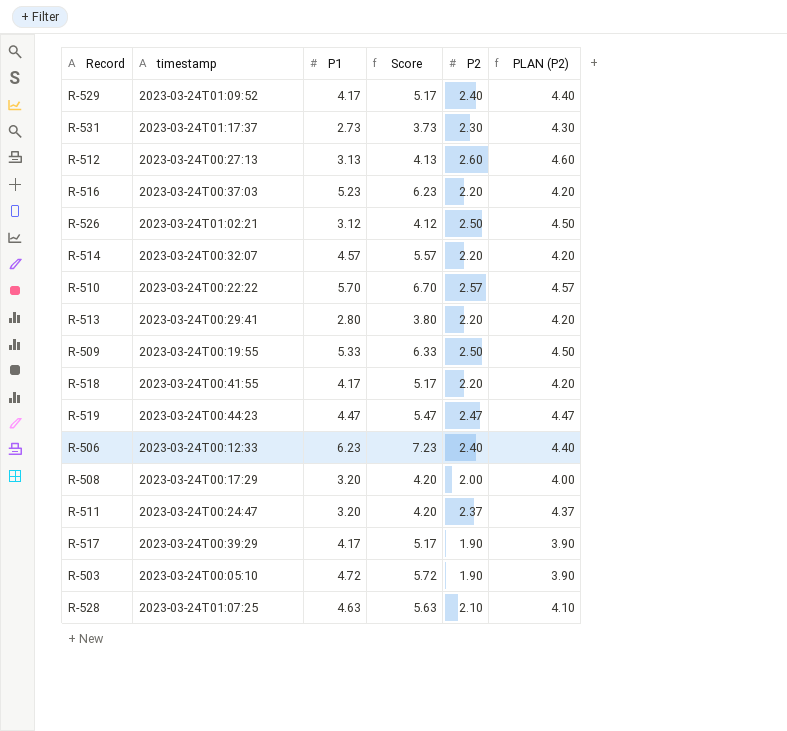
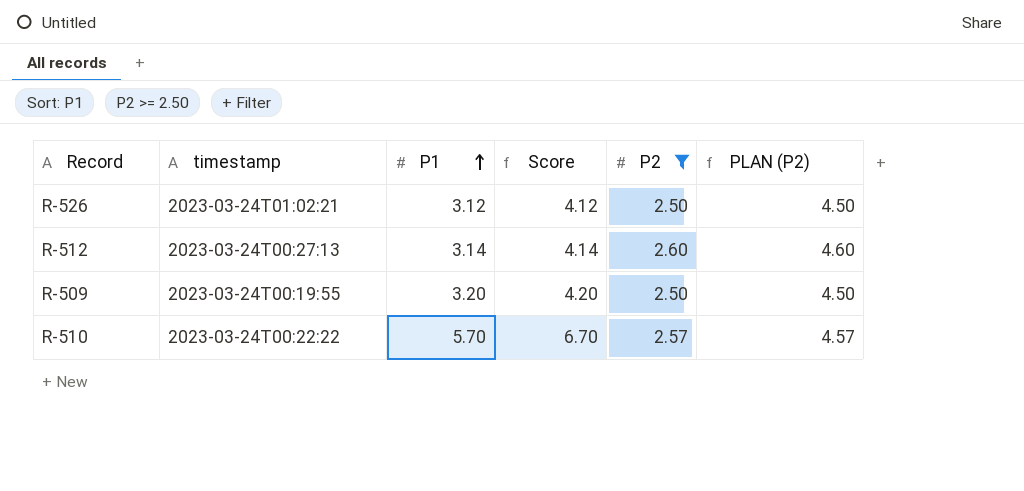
filter: none -> P2 >= 2.50
row order: none -> P1 ascending
R-512 | P1: 3.13 -> 3.14
R-512 | Score: 4.13 -> 4.14
R-509 | P1: 5.33 -> 3.20
R-509 | Score: 6.33 -> 4.20

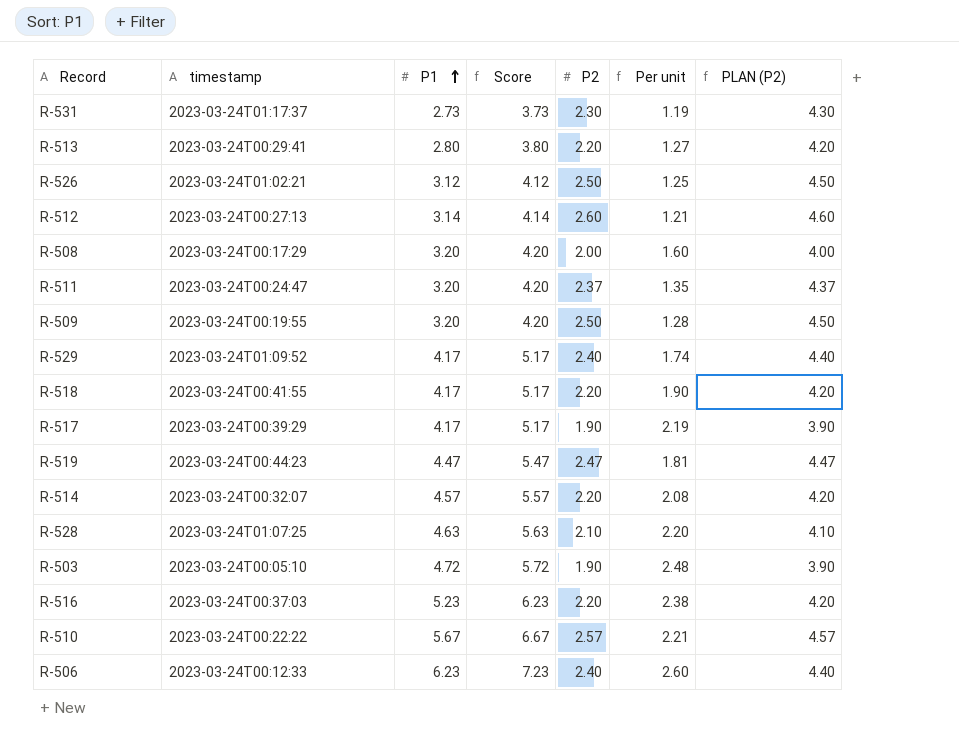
filter: P2 >= 2.50 -> none
column Per unit | formula: none -> [P1] / [P2]
R-510 | P1: 5.70 -> 5.67
R-510 | Score: 6.70 -> 6.67

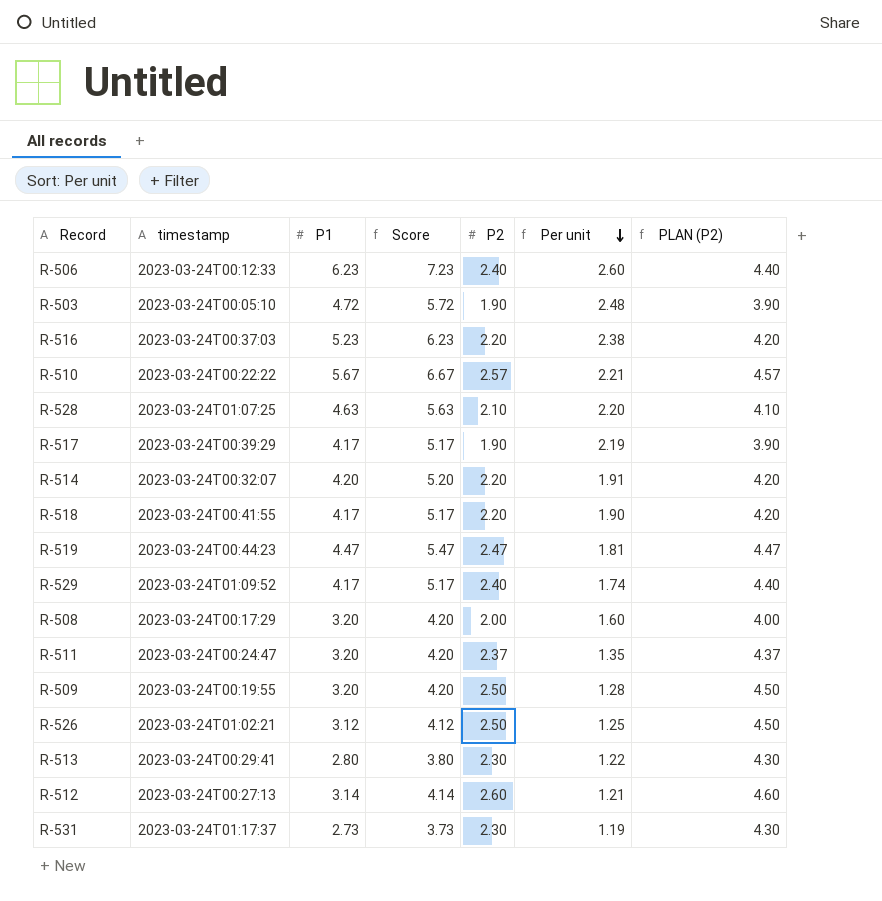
row order: P1 ascending -> Per unit descending
R-514 | P1: 4.57 -> 4.20
R-514 | Score: 5.57 -> 5.20
R-514 | Per unit: 2.08 -> 1.91
R-513 | P2: 2.20 -> 2.30
R-513 | Per unit: 1.27 -> 1.22
R-513 | PLAN (P2): 4.20 -> 4.30

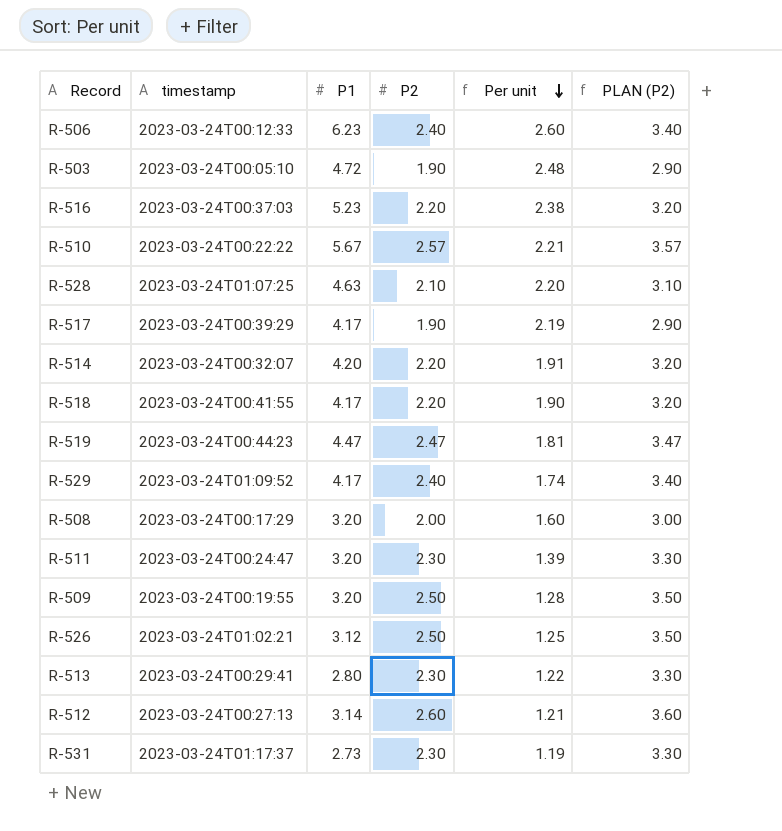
column Score | formula: [P1] + 1 -> none
column PLAN (P2) | formula: [P2] + 2 -> [P2] + 1
R-511 | P2: 2.37 -> 2.30
R-511 | Per unit: 1.35 -> 1.39

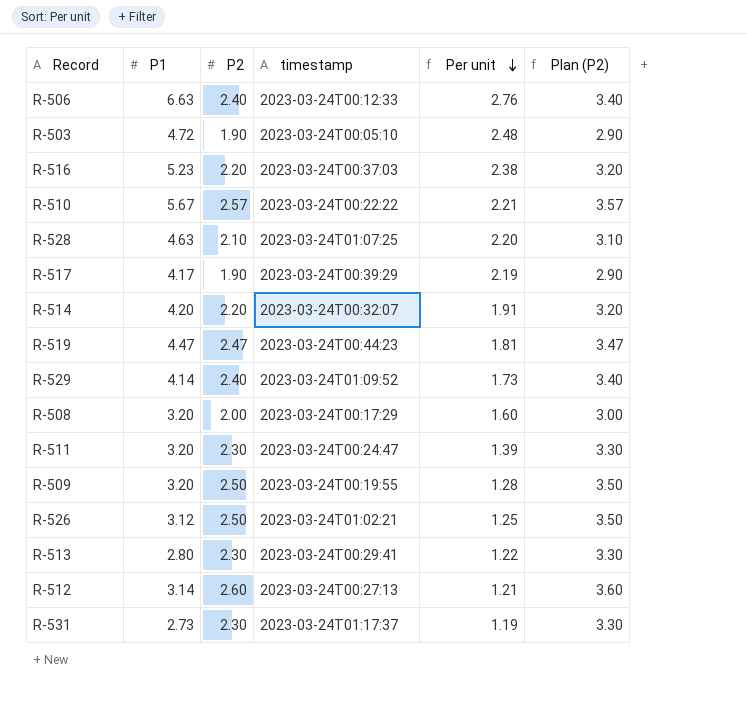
column timestamp | position: 2 -> 4
column name: PLAN (P2) -> Plan (P2)
row R-518: 2023-03-24T00:41:55 | 4.17 | 2.20 | 1.90 | 3.20 -> none
R-506 | P1: 6.23 -> 6.63
R-506 | Per unit: 2.60 -> 2.76
R-529 | P1: 4.17 -> 4.14
R-529 | Per unit: 1.74 -> 1.73

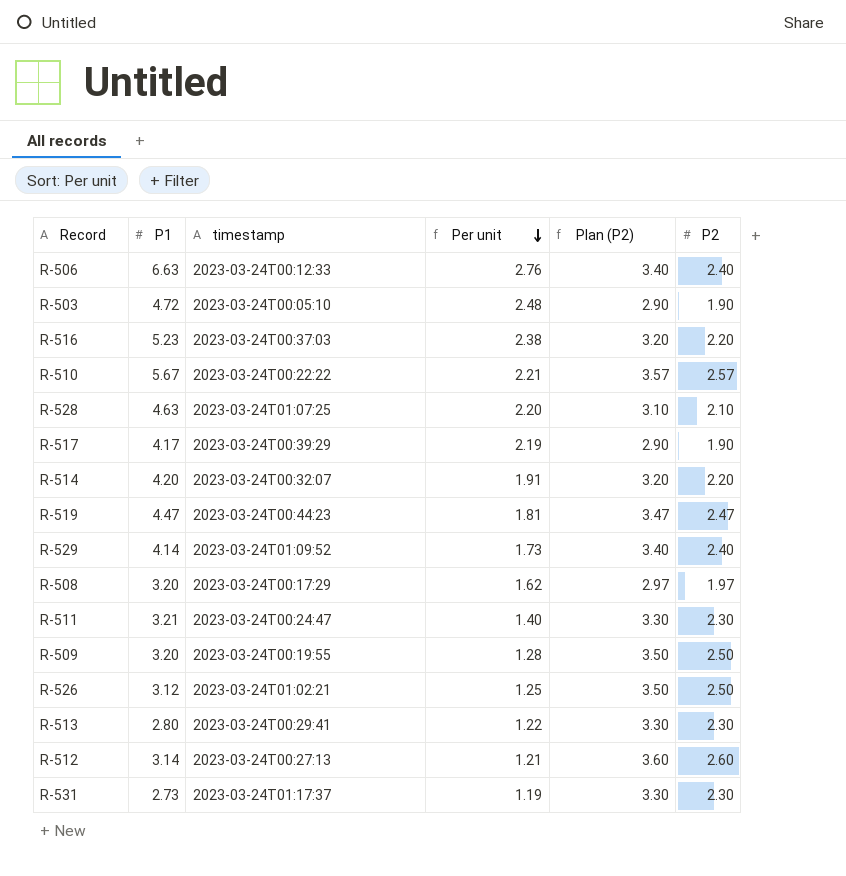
column P2 | position: 3 -> 6
R-508 | Per unit: 1.60 -> 1.62
R-508 | Plan (P2): 3.00 -> 2.97
R-508 | P2: 2.00 -> 1.97
R-511 | P1: 3.20 -> 3.21
R-511 | Per unit: 1.39 -> 1.40

